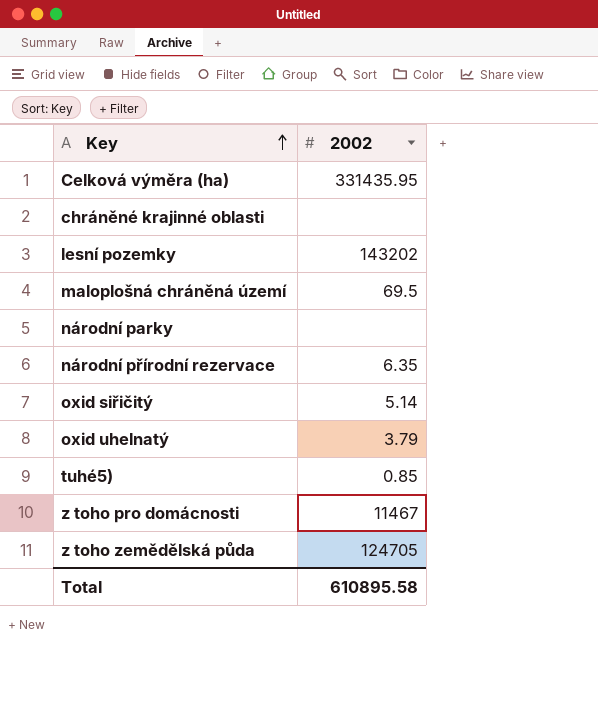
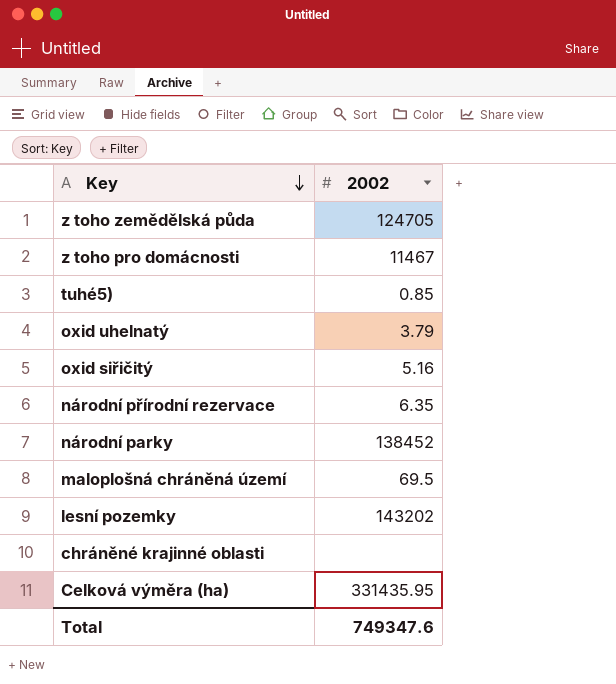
row order: Key ascending -> Key descending
oxid siřičitý | 2002: 5.14 -> 5.16
národní parky | 2002: none -> 138452
Total | 2002: 610895.58 -> 749347.6

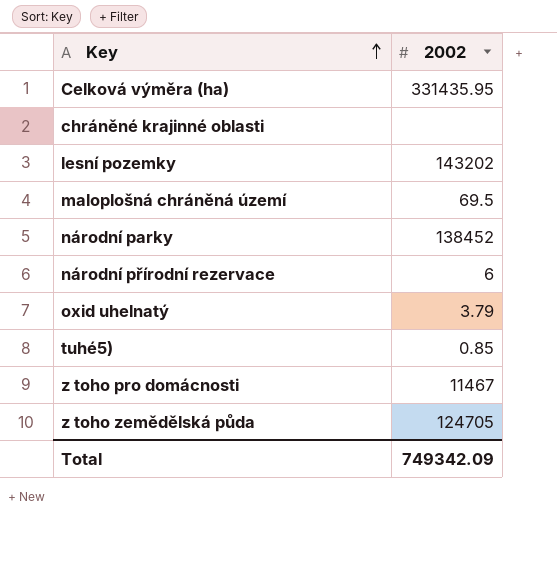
row order: Key descending -> Key ascending
row oxid siřičitý: 5.16 -> none
národní přírodní rezervace | 2002: 6.35 -> 6
Total | 2002: 749347.6 -> 749342.09

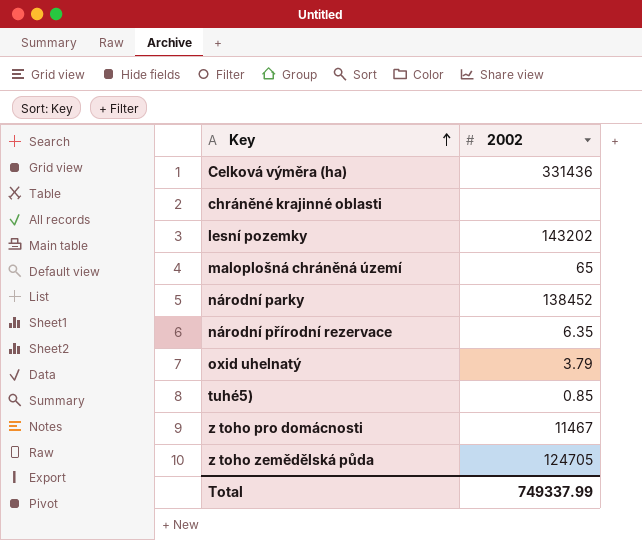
Celková výměra (ha) | 2002: 331435.95 -> 331436
maloplošná chráněná území | 2002: 69.5 -> 65
národní přírodní rezervace | 2002: 6 -> 6.35
Total | 2002: 749342.09 -> 749337.99

